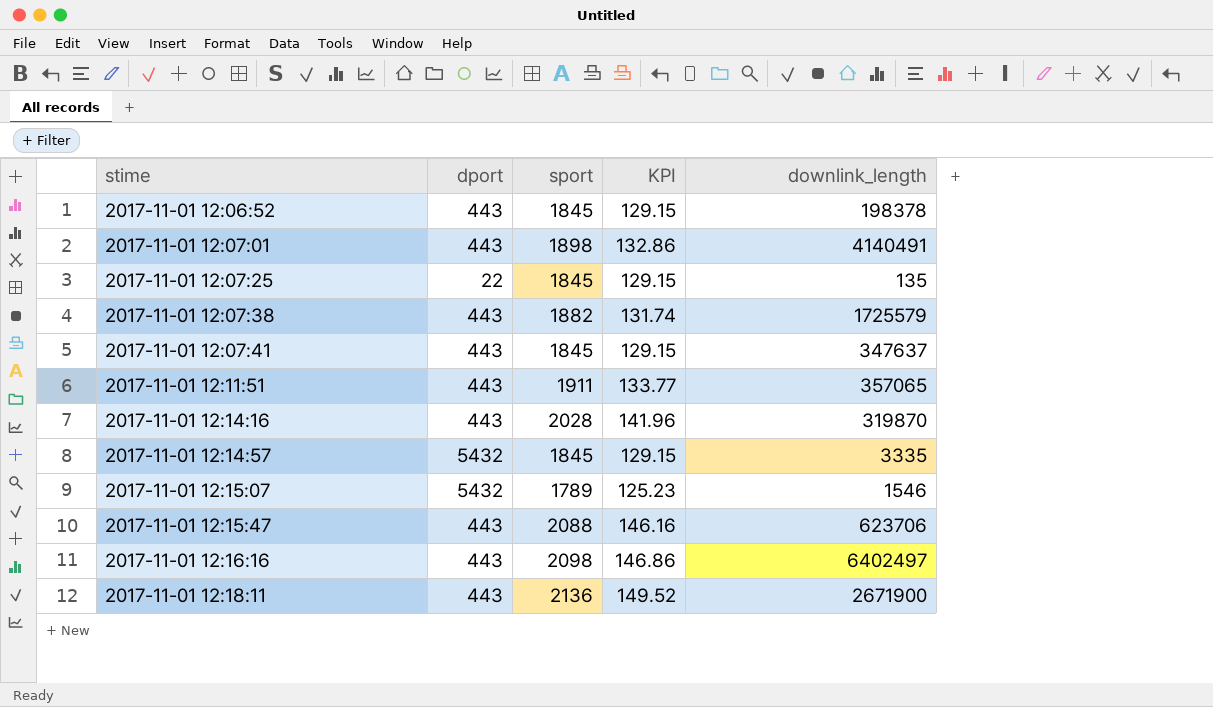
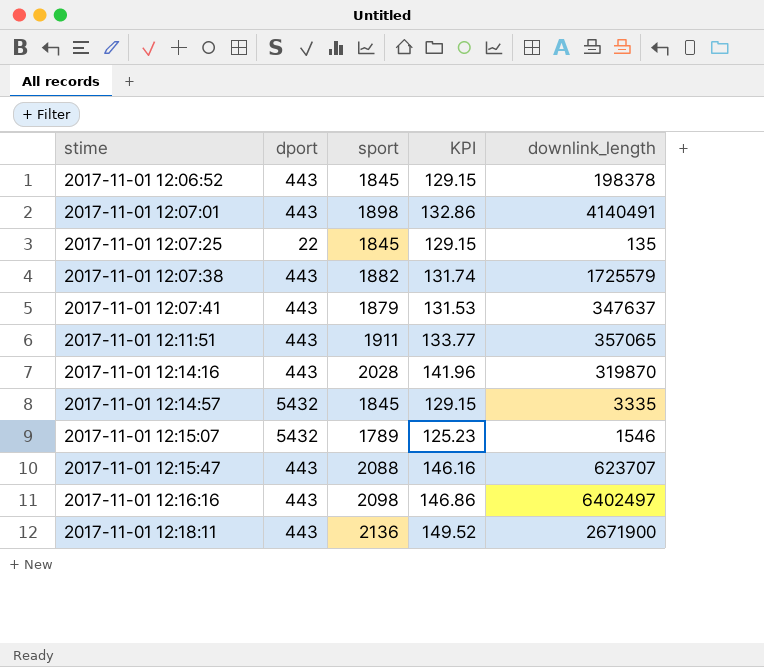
2017-11-01 12:07:41 | sport: 1845 -> 1879
2017-11-01 12:07:41 | KPI: 129.15 -> 131.53
2017-11-01 12:15:47 | downlink_length: 623706 -> 623707

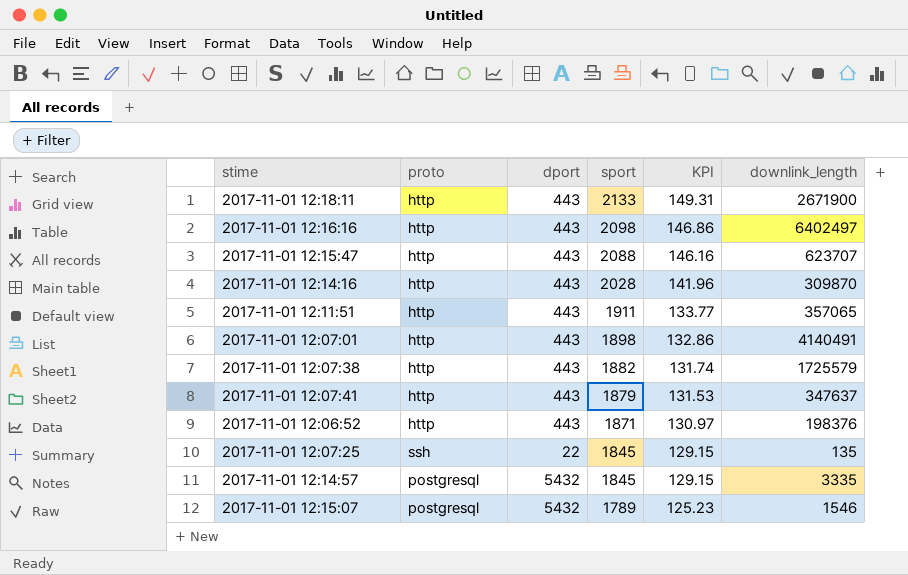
row order: stime ascending -> sport descending
column proto | position: none -> 2
2017-11-01 12:18:11 | sport: 2136 -> 2133
2017-11-01 12:18:11 | KPI: 149.52 -> 149.31
2017-11-01 12:14:16 | downlink_length: 319870 -> 309870
2017-11-01 12:06:52 | sport: 1845 -> 1871
2017-11-01 12:06:52 | KPI: 129.15 -> 130.97
2017-11-01 12:06:52 | downlink_length: 198378 -> 198376

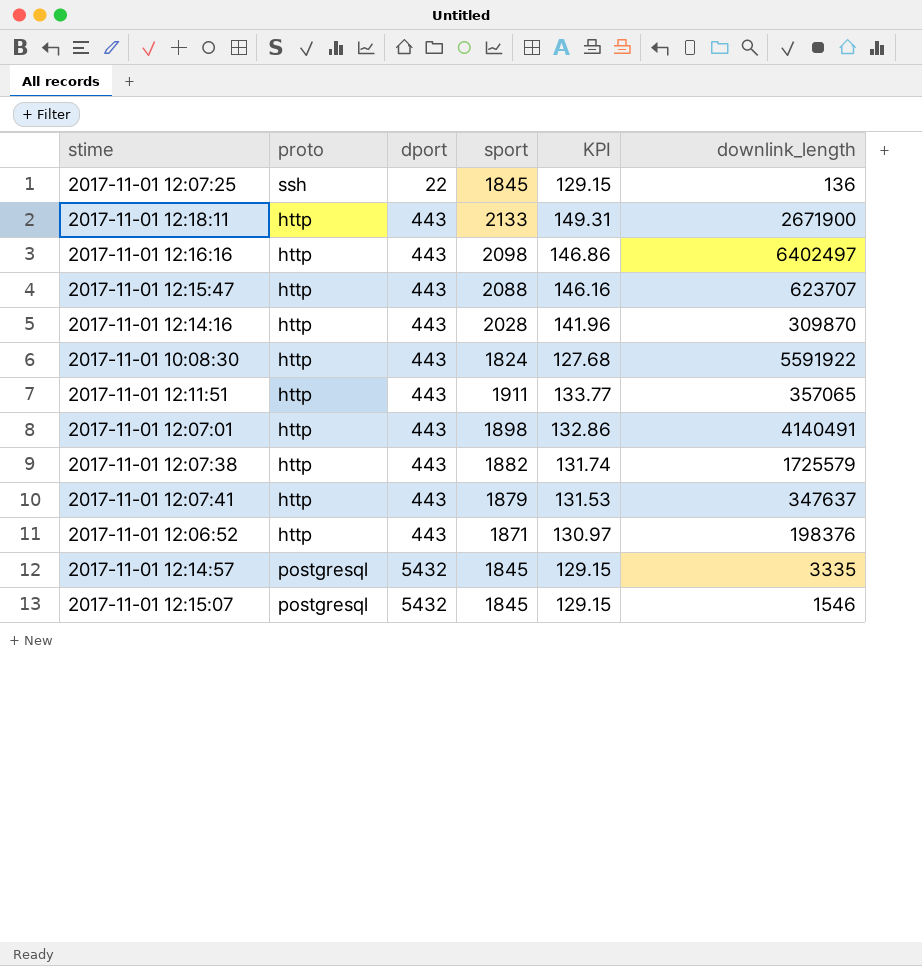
row order: sport descending -> dport ascending
2017-11-01 12:07:25 | downlink_length: 135 -> 136
row 2017-11-01 10:08:30: none -> http | 443 | 1824 | 127.68 | 5591922
2017-11-01 12:15:07 | sport: 1789 -> 1845
2017-11-01 12:15:07 | KPI: 125.23 -> 129.15

